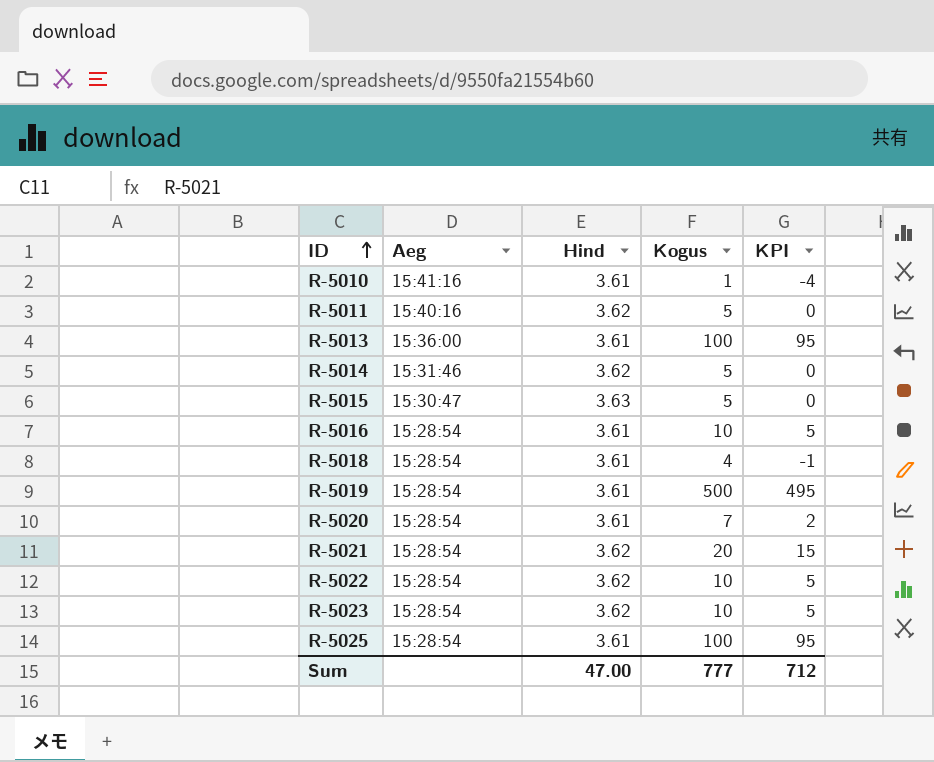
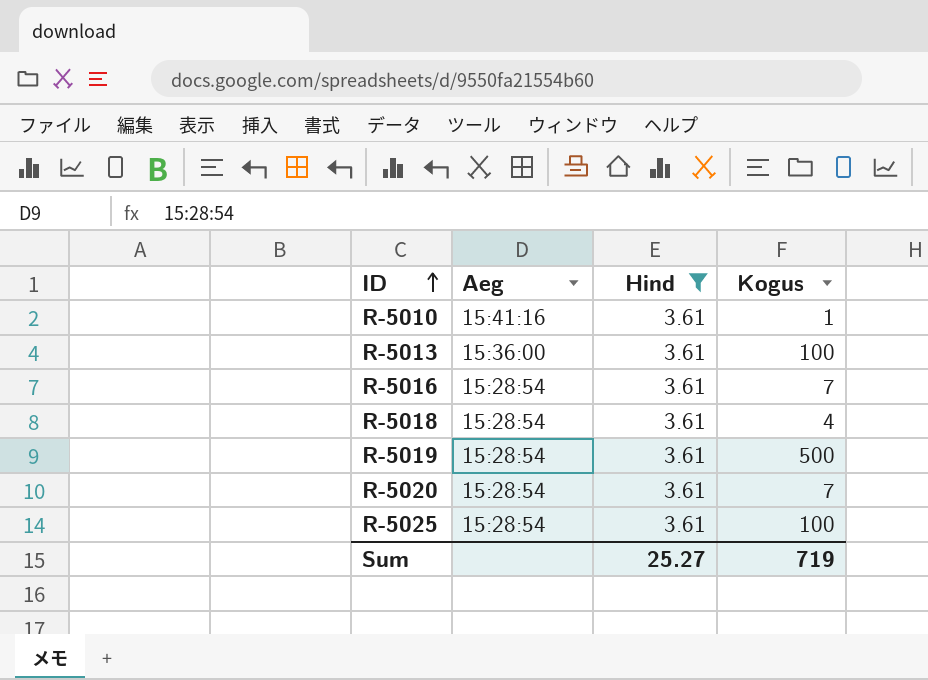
filter: none -> Hind = 3.61
column KPI | formula: [Kogus] - 5 -> none
R-5016 | Kogus: 10 -> 7
Sum | Hind: 47.00 -> 25.27
Sum | Kogus: 777 -> 719

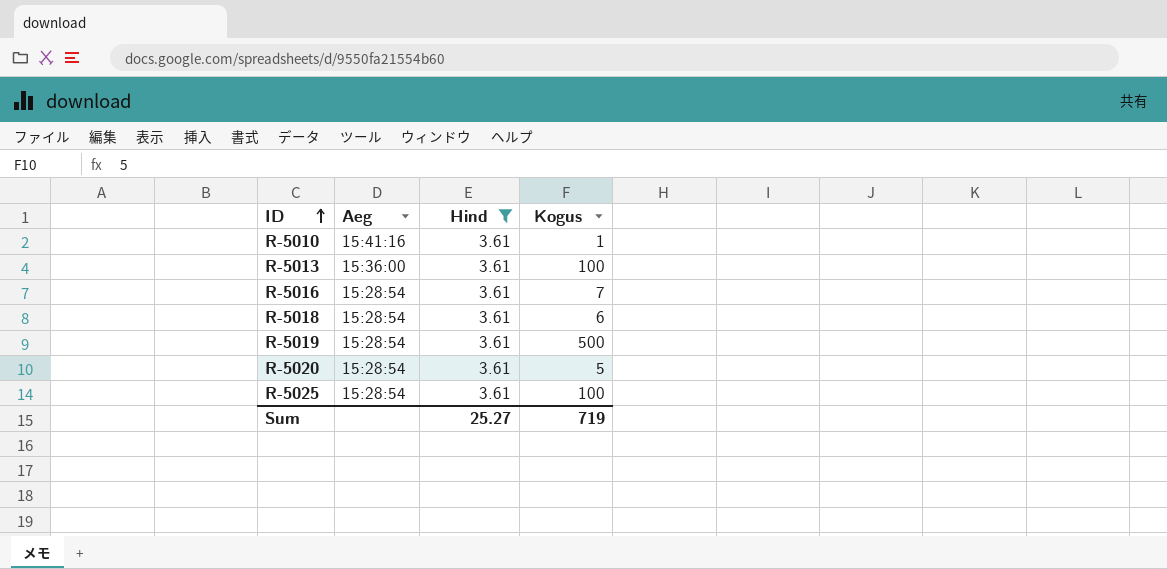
R-5018 | Kogus: 4 -> 6
R-5020 | Kogus: 7 -> 5

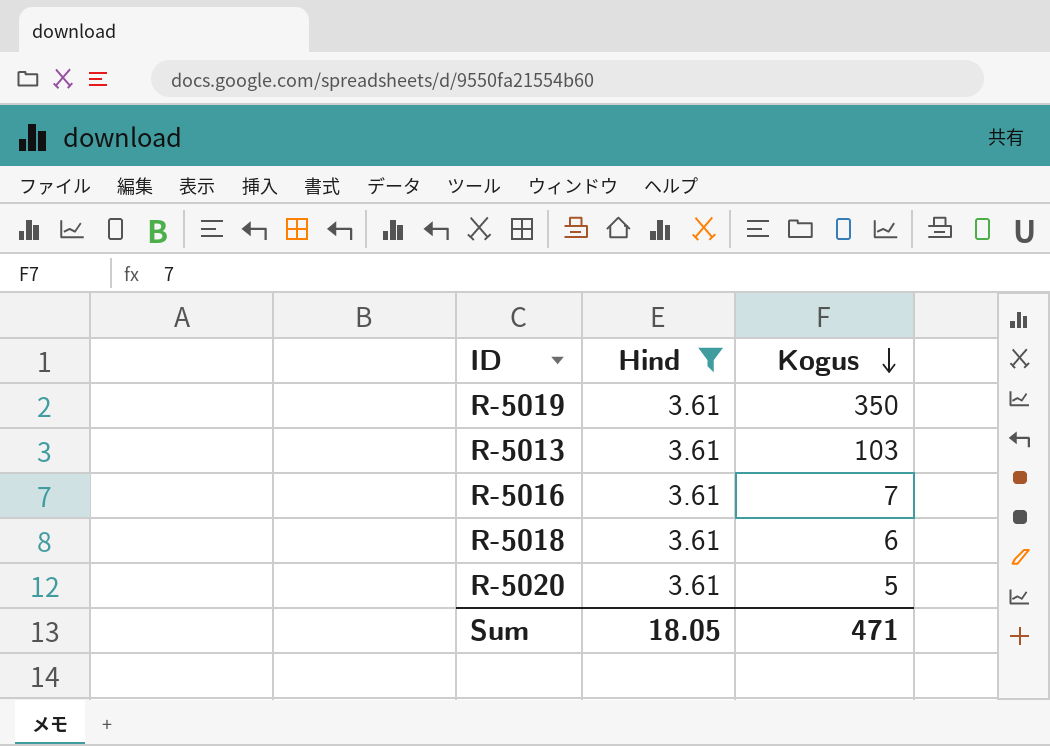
row order: ID ascending -> Kogus descending
column Aeg | position: 2 -> none
row R-5010: 15:41:16 | 3.61 | 1 -> none
row R-5025: 15:28:54 | 3.61 | 100 -> none
R-5019 | Kogus: 500 -> 350
R-5013 | Kogus: 100 -> 103
Sum | Hind: 25.27 -> 18.05
Sum | Kogus: 719 -> 471

